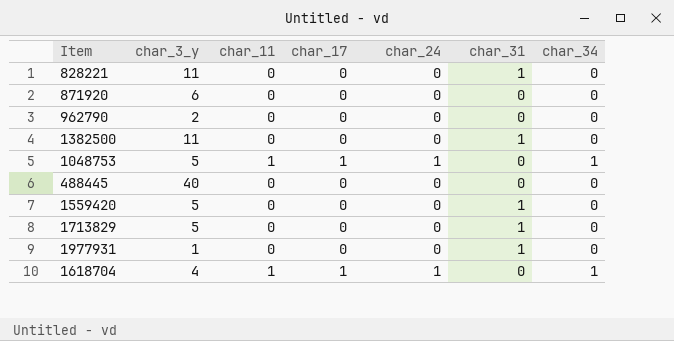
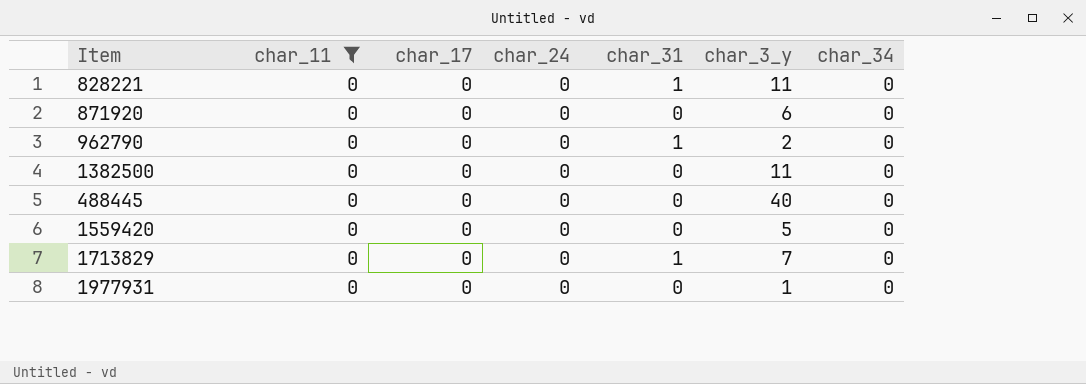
filter: none -> char_11 = 0
column char_3_y | position: 2 -> 6
962790 | char_31: 0 -> 1
1382500 | char_31: 1 -> 0
1559420 | char_31: 1 -> 0
1713829 | char_3_y: 5 -> 7
1977931 | char_31: 1 -> 0

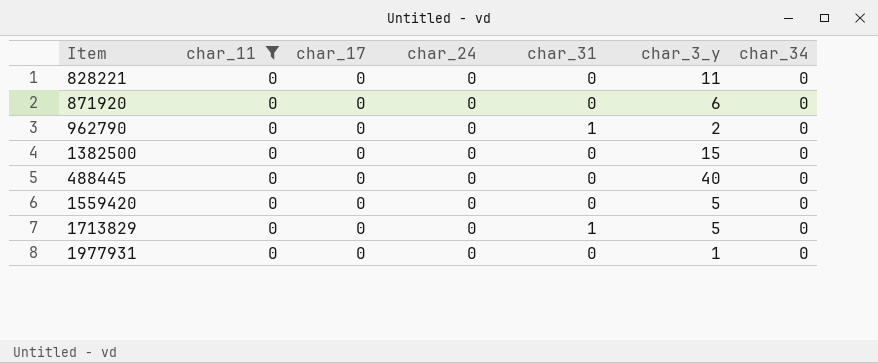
828221 | char_31: 1 -> 0
1382500 | char_3_y: 11 -> 15
1713829 | char_3_y: 7 -> 5

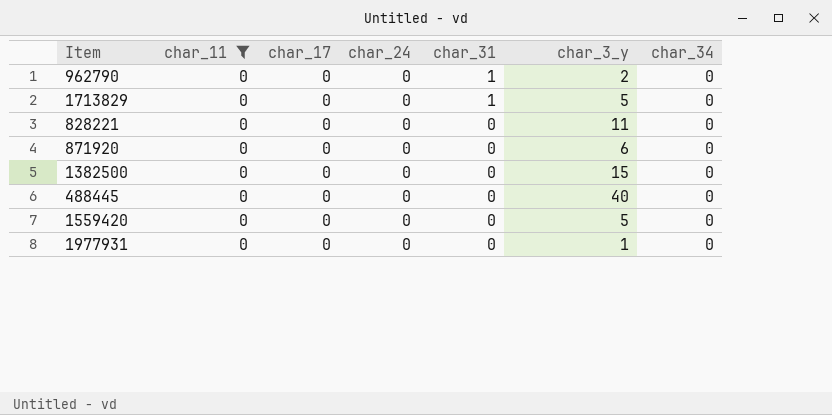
row order: none -> char_31 descending

